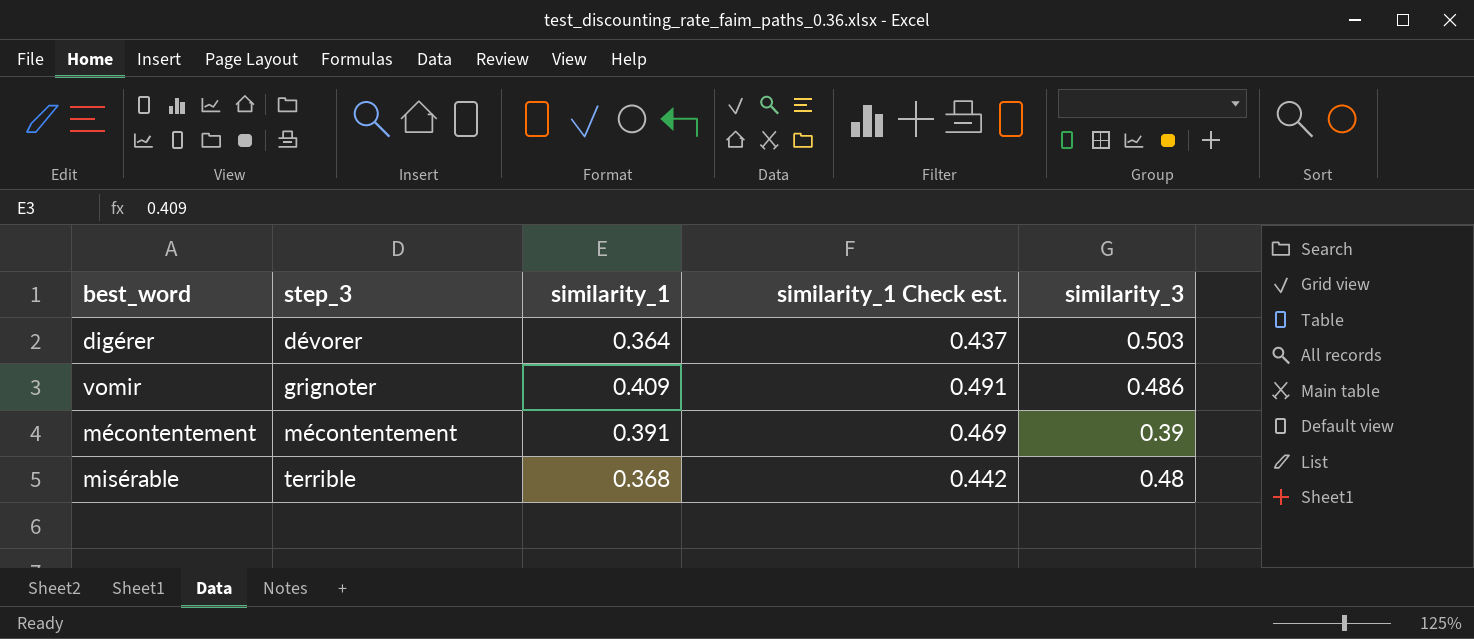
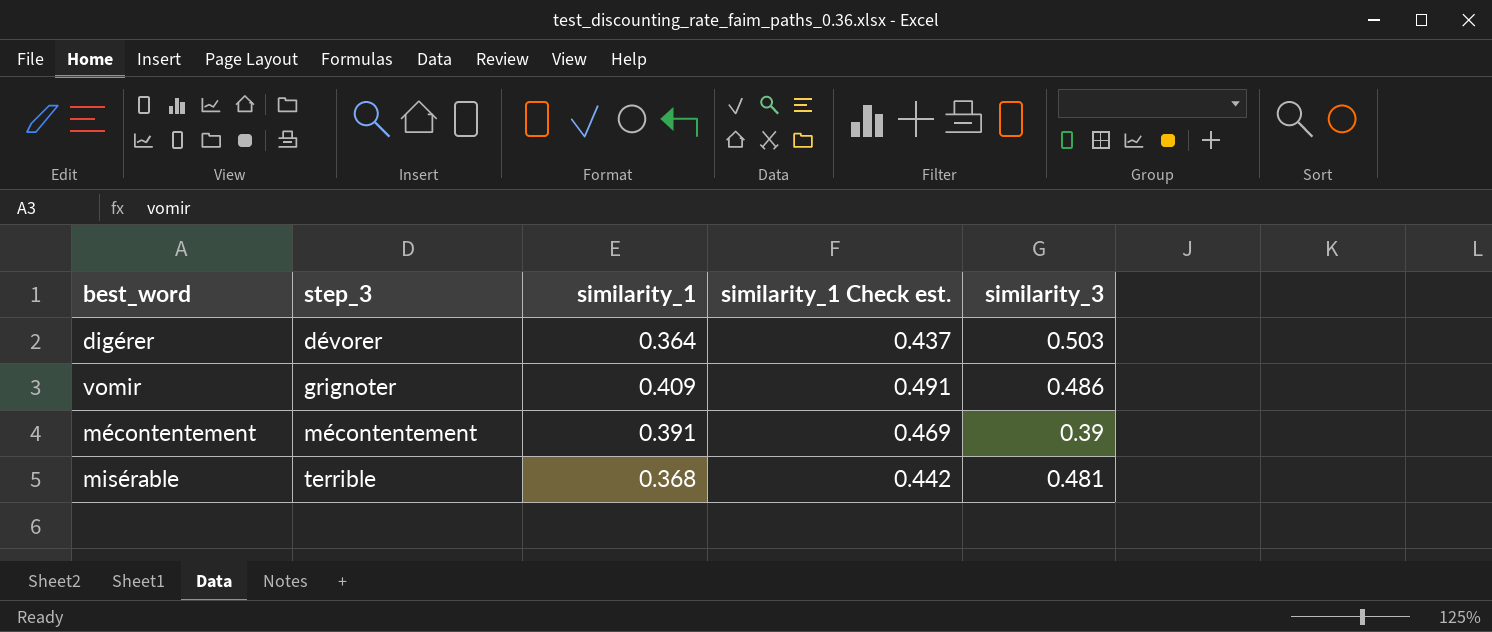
misérable | similarity_3: 0.48 -> 0.481

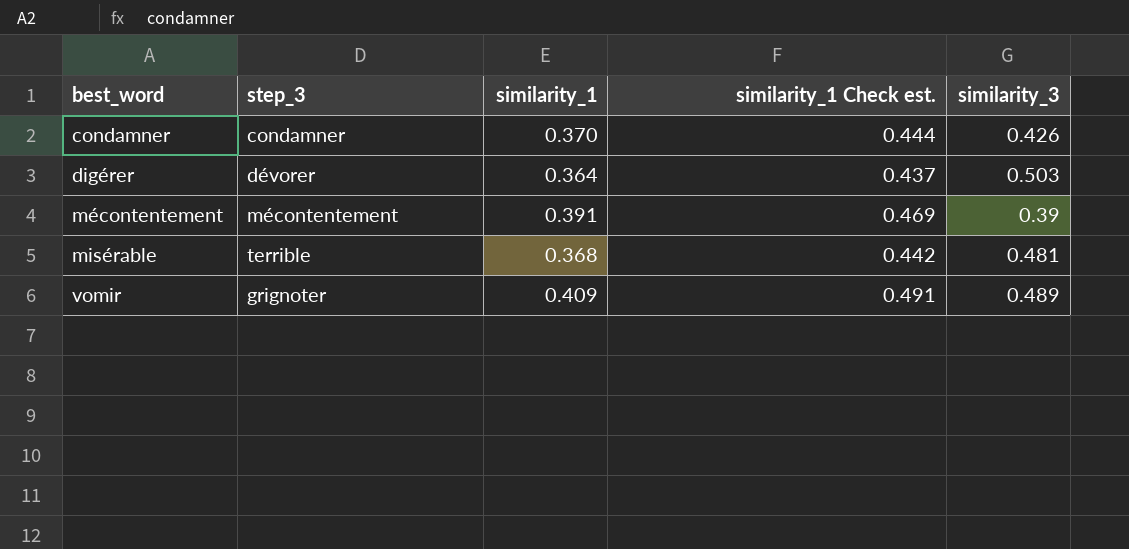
row order: step_3 ascending -> best_word ascending
row condamner: none -> condamner | 0.370 | 0.444 | 0.426
vomir | similarity_3: 0.486 -> 0.489

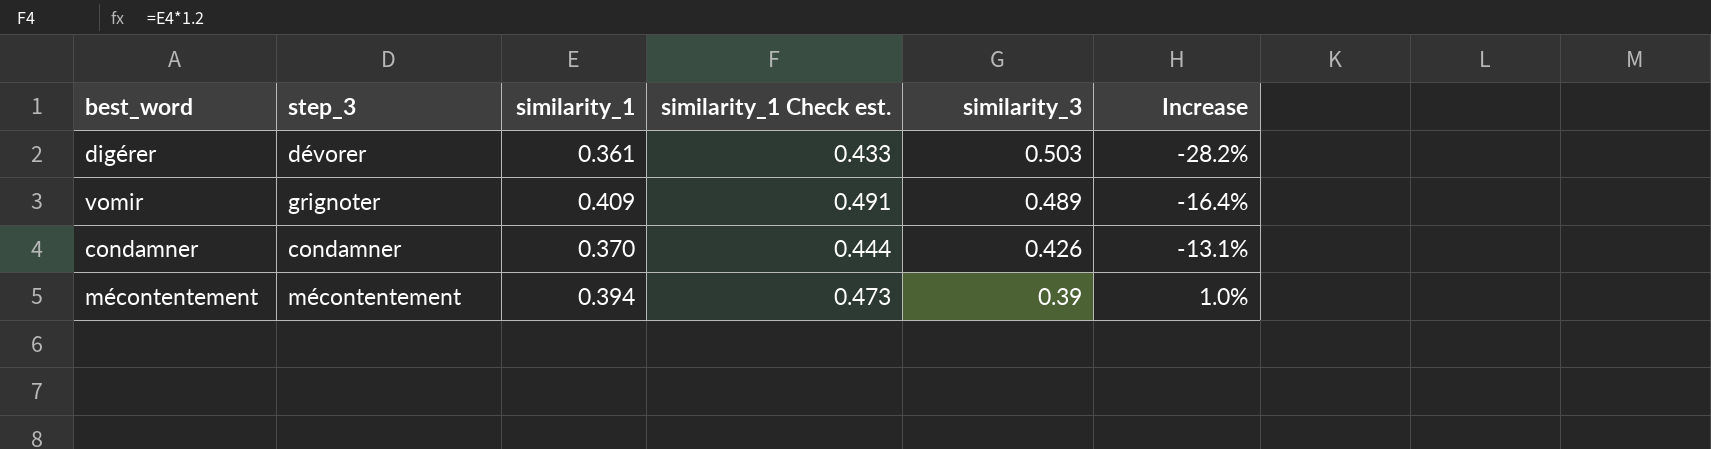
row order: best_word ascending -> similarity_3 descending
column Increase | formula: none -> ([similarity_1] - [similarity_3]) / [similarity_3]
row misérable: terrible | 0.368 | 0.442 | 0.481 -> none
digérer | similarity_1: 0.364 -> 0.361
digérer | similarity_1 Check est.: 0.437 -> 0.433
mécontentement | similarity_1: 0.391 -> 0.394
mécontentement | similarity_1 Check est.: 0.469 -> 0.473

